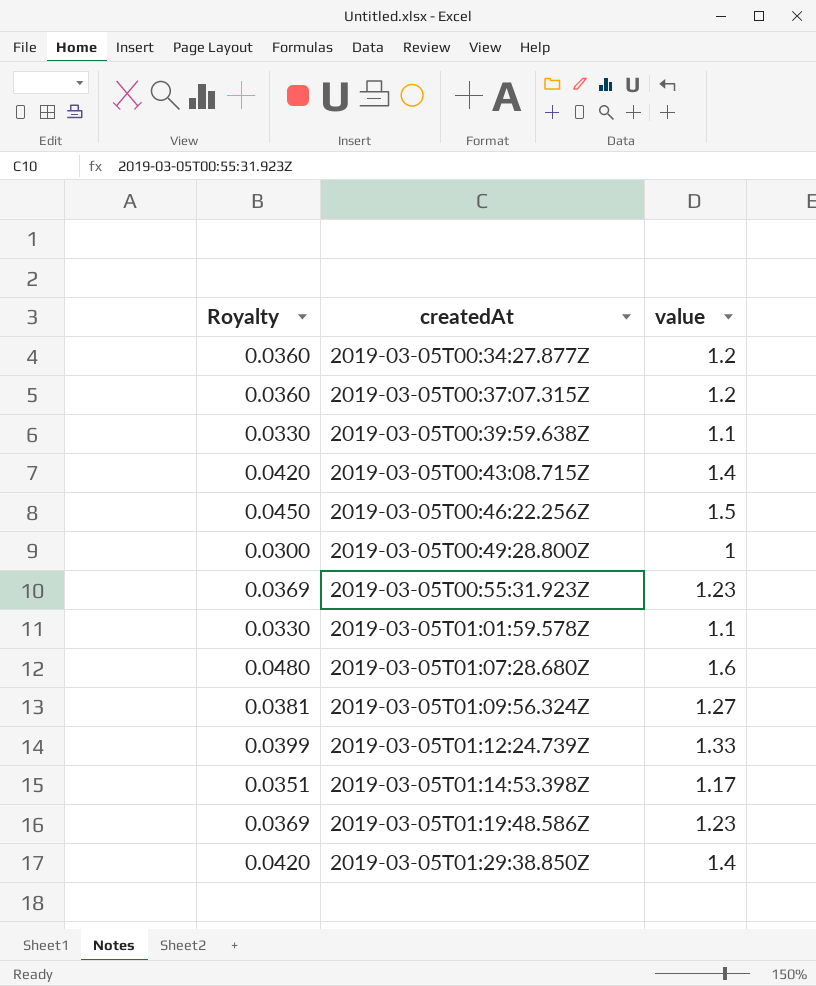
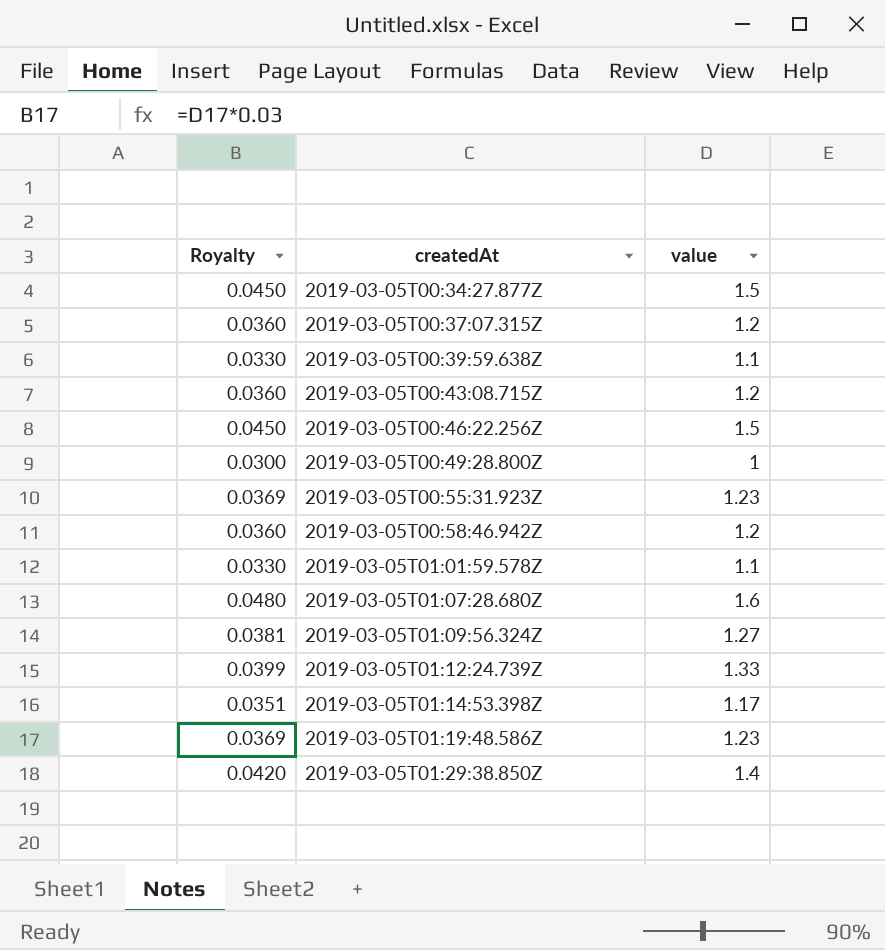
2019-03-05T00:34:27.877Z | Royalty: 0.0360 -> 0.0450
2019-03-05T00:34:27.877Z | value: 1.2 -> 1.5
2019-03-05T00:43:08.715Z | Royalty: 0.0420 -> 0.0360
2019-03-05T00:43:08.715Z | value: 1.4 -> 1.2
row 2019-03-05T00:58:46.942Z: none -> 0.0360 | 1.2

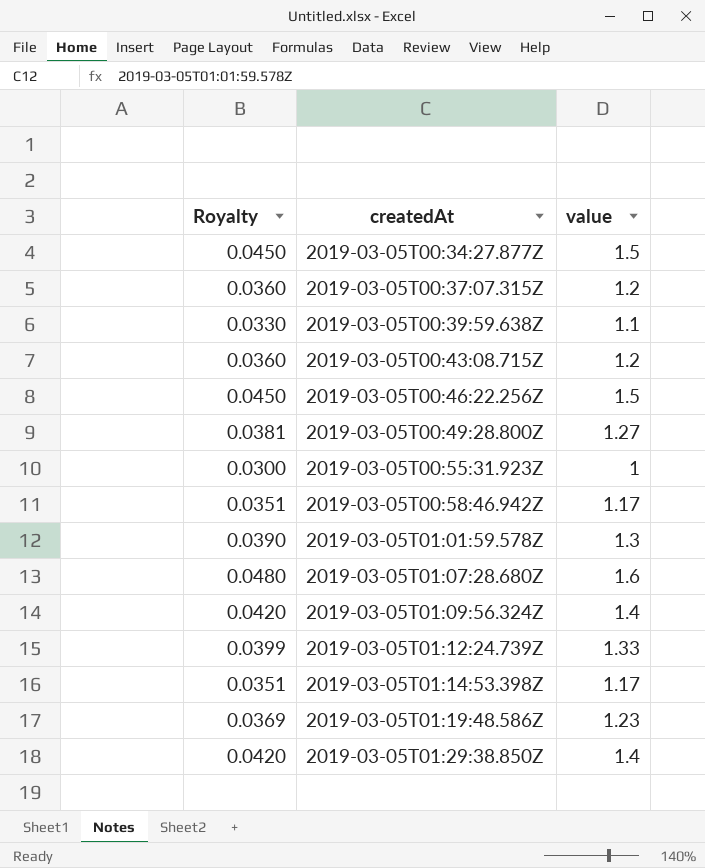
2019-03-05T00:49:28.800Z | Royalty: 0.0300 -> 0.0381
2019-03-05T00:49:28.800Z | value: 1 -> 1.27
2019-03-05T00:55:31.923Z | Royalty: 0.0369 -> 0.0300
2019-03-05T00:55:31.923Z | value: 1.23 -> 1
2019-03-05T00:58:46.942Z | Royalty: 0.0360 -> 0.0351
2019-03-05T00:58:46.942Z | value: 1.2 -> 1.17
2019-03-05T01:01:59.578Z | Royalty: 0.0330 -> 0.0390
2019-03-05T01:01:59.578Z | value: 1.1 -> 1.3
2019-03-05T01:09:56.324Z | Royalty: 0.0381 -> 0.0420
2019-03-05T01:09:56.324Z | value: 1.27 -> 1.4

